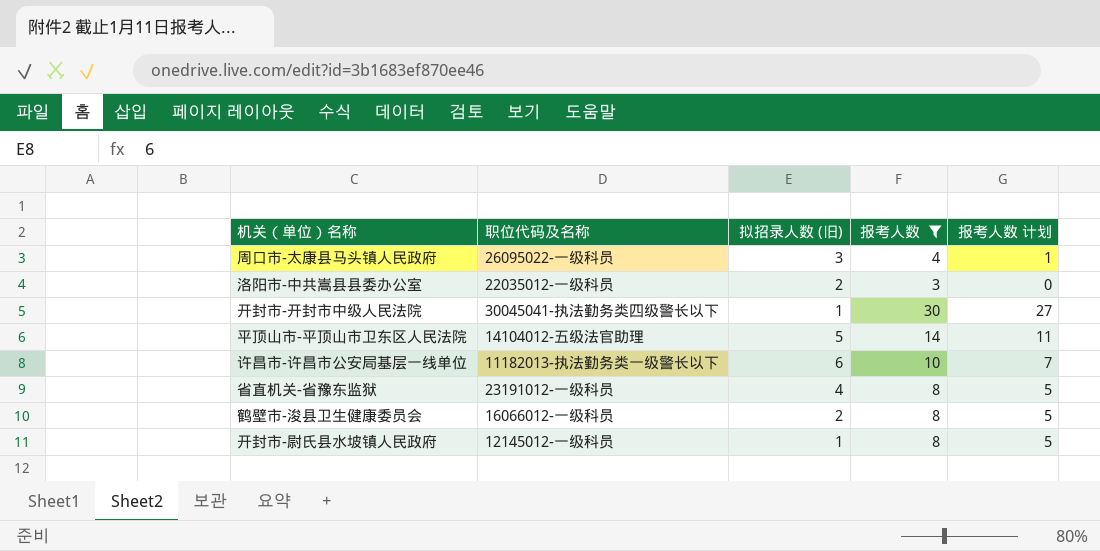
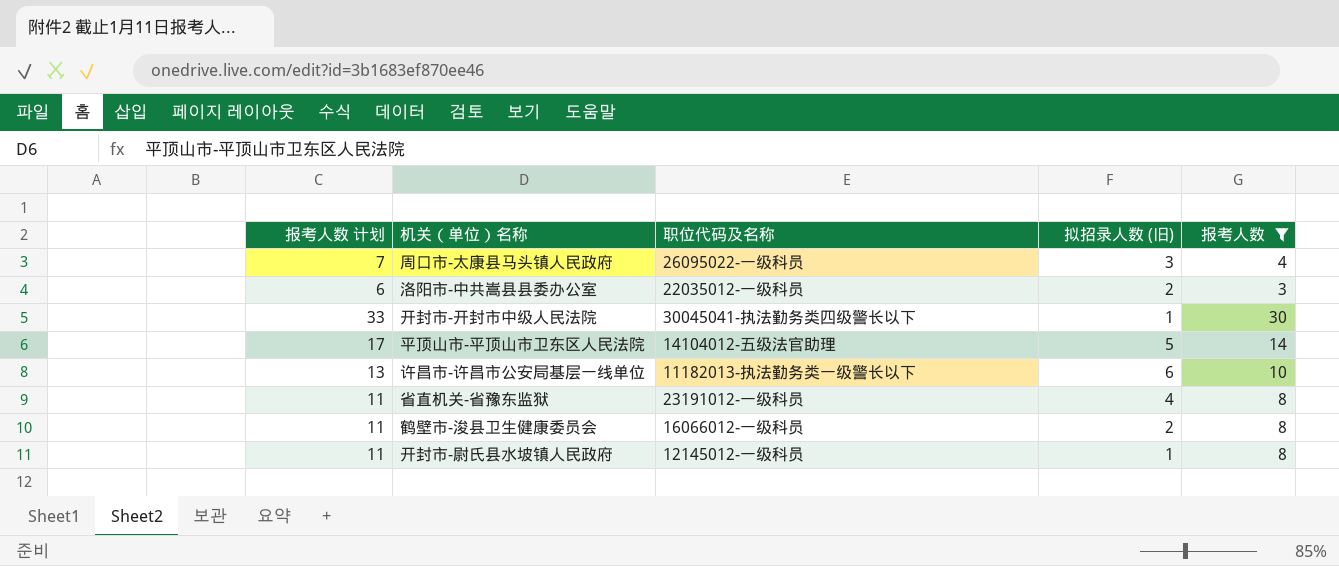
column 报考人数 计划 | formula: [报考人数] - 3 -> [报考人数] + 3
column 报考人数 计划 | position: 5 -> 1

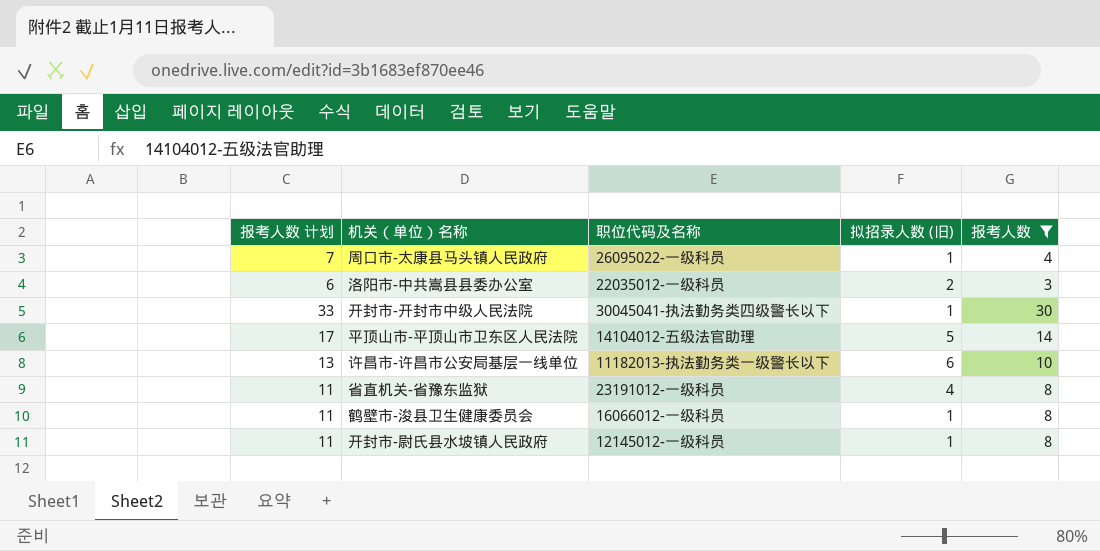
周口市-太康县马头镇人民政府 | 拟招录人数 (旧): 3 -> 1
鹤壁市-浚县卫生健康委员会 | 拟招录人数 (旧): 2 -> 1

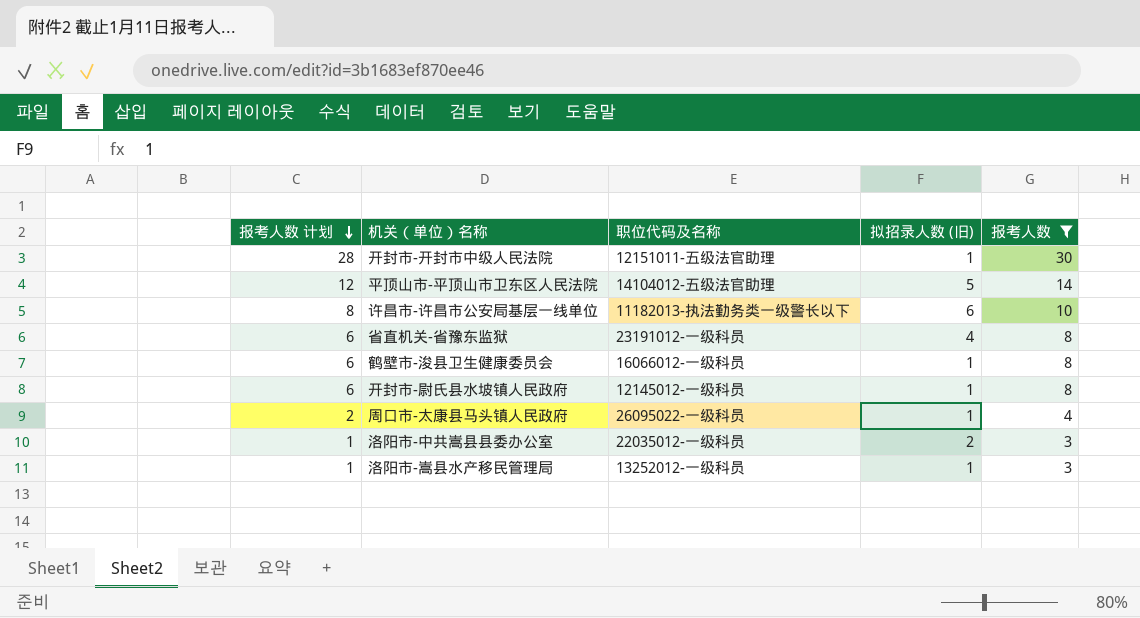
row order: none -> 报考人数 计划 descending
column 报考人数 计划 | formula: [报考人数] + 3 -> [报考人数] - 2
开封市-开封市中级人民法院 | 职位代码及名称: 30045041-执法勤务类四级警长以下 -> 12151011-五级法官助理
row 洛阳市-嵩县水产移民管理局: none -> 1 | 13252012-一级科员 | 1 | 3

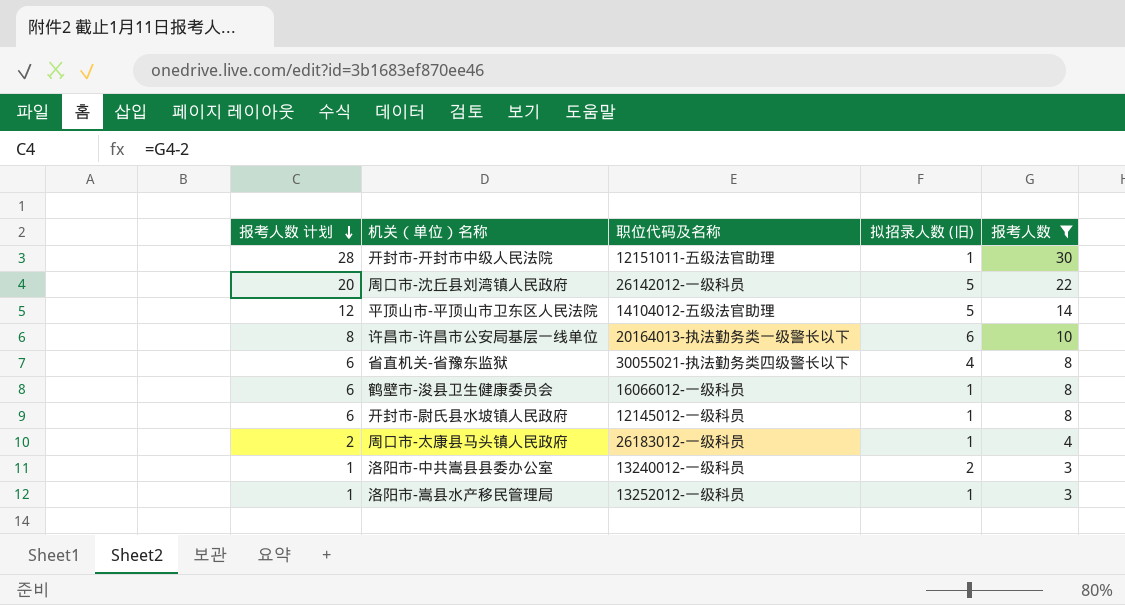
row 周口市-沈丘县刘湾镇人民政府: none -> 20 | 26142012-一级科员 | 5 | 22
许昌市-许昌市公安局基层一线单位 | 职位代码及名称: 11182013-执法勤务类一级警长以下 -> 20164013-执法勤务类一级警长以下
省直机关-省豫东监狱 | 职位代码及名称: 23191012-一级科员 -> 30055021-执法勤务类四级警长以下
周口市-太康县马头镇人民政府 | 职位代码及名称: 26095022-一级科员 -> 26183012-一级科员
洛阳市-中共嵩县县委办公室 | 职位代码及名称: 22035012-一级科员 -> 13240012-一级科员

